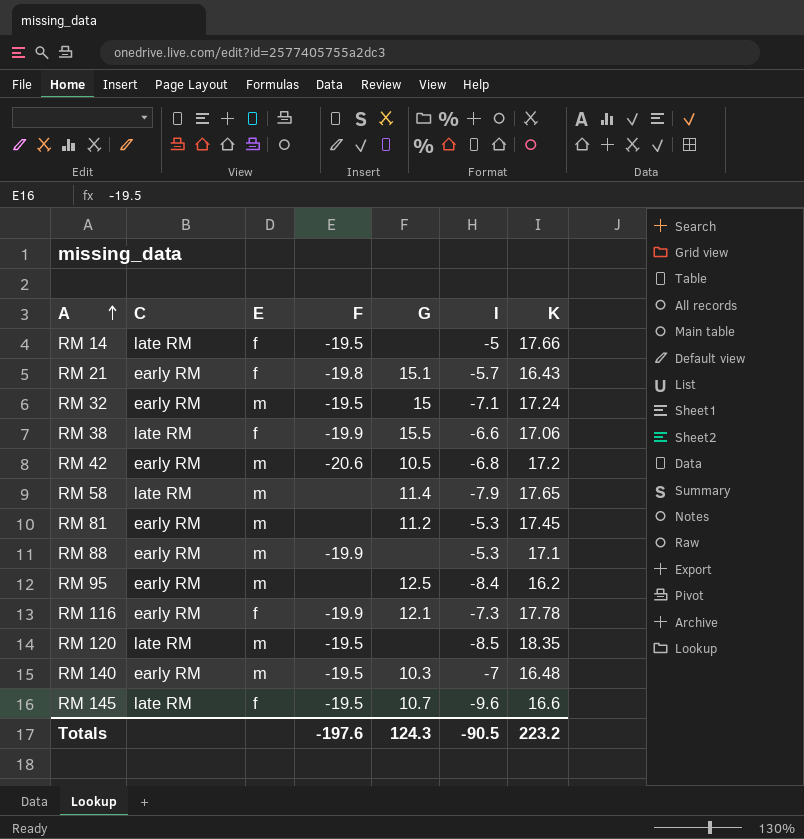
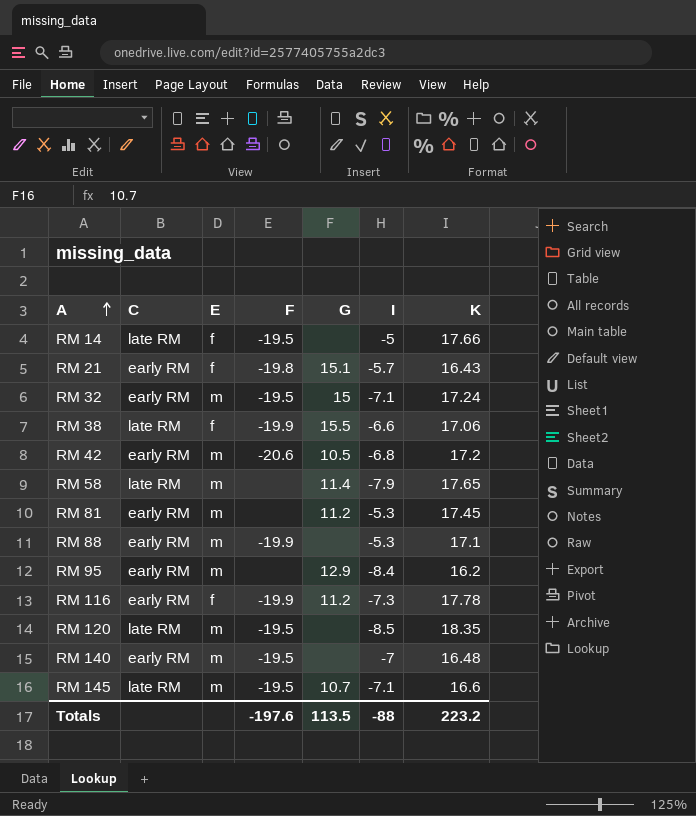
RM 95 | G: 12.5 -> 12.9
RM 116 | G: 12.1 -> 11.2
RM 140 | G: 10.3 -> none
RM 145 | E: f -> m
RM 145 | I: -9.6 -> -7.1
Totals | G: 124.3 -> 113.5
Totals | I: -90.5 -> -88

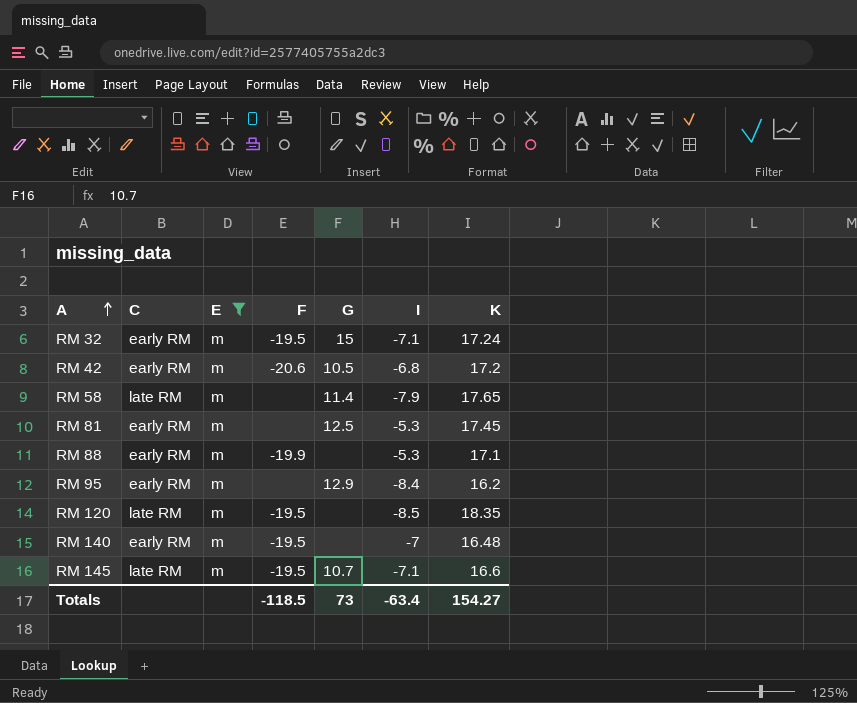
filter: none -> E = m
RM 81 | G: 11.2 -> 12.5
Totals | F: -197.6 -> -118.5
Totals | G: 113.5 -> 73
Totals | I: -88 -> -63.4
Totals | K: 223.2 -> 154.27

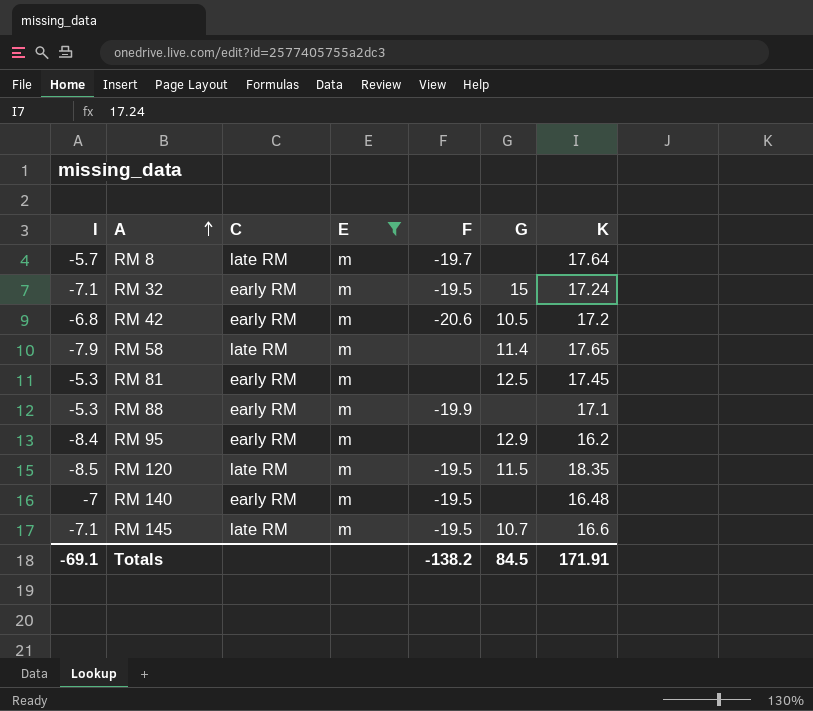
column I | position: 6 -> 1
row RM 8: none -> -5.7 | late RM | m | -19.7 | none | 17.64
RM 120 | G: none -> 11.5
Totals | I: -63.4 -> -69.1
Totals | F: -118.5 -> -138.2
Totals | G: 73 -> 84.5
Totals | K: 154.27 -> 171.91

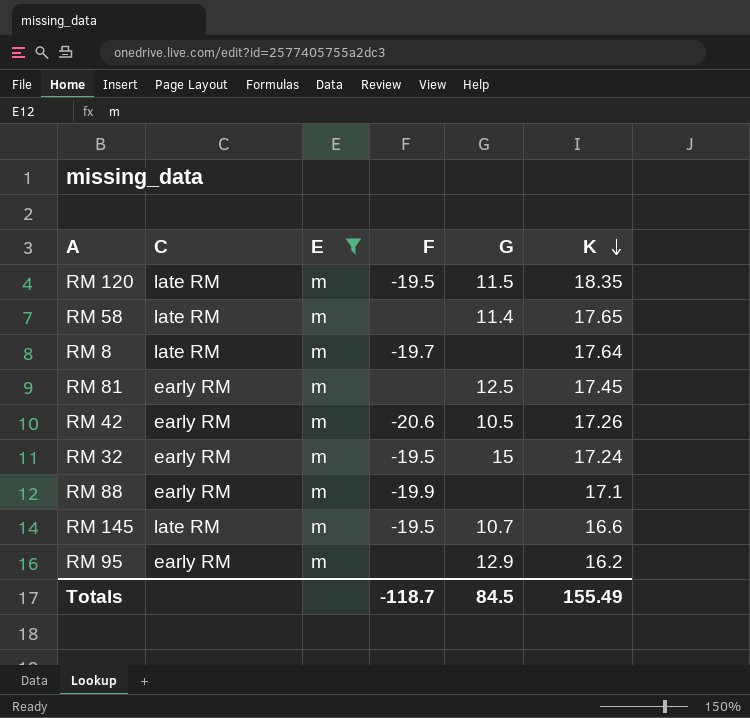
row order: A ascending -> K descending
column I | position: 1 -> none
row RM 140: -7 | early RM | m | -19.5 | none | 16.48 -> none
RM 42 | K: 17.2 -> 17.26
Totals | F: -138.2 -> -118.7
Totals | K: 171.91 -> 155.49

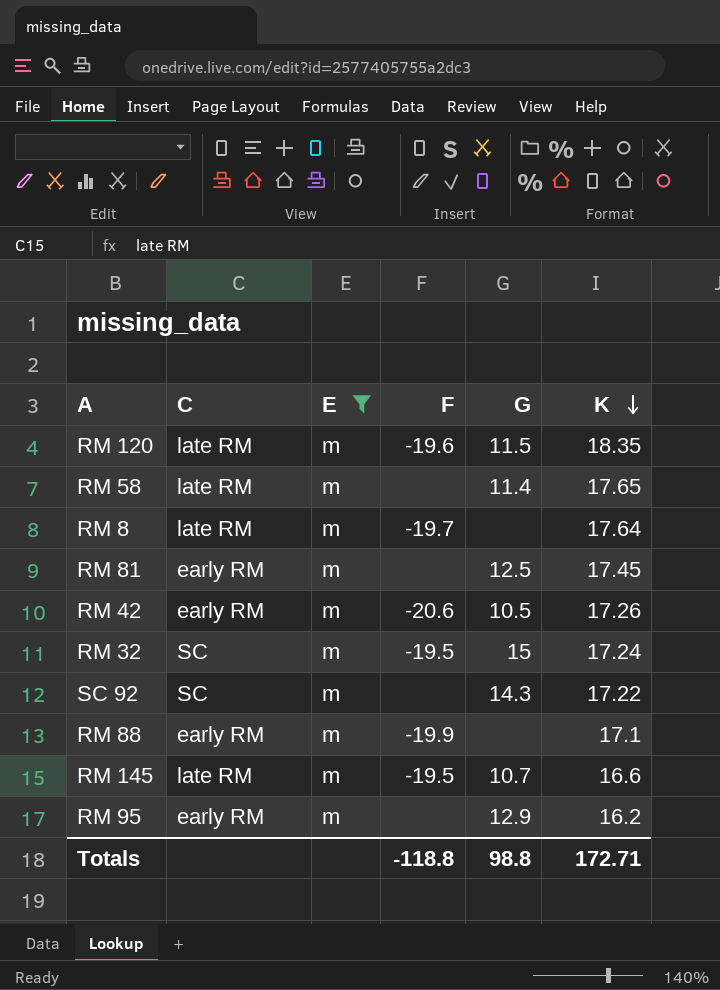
RM 120 | F: -19.5 -> -19.6
RM 32 | C: early RM -> SC
row SC 92: none -> SC | m | none | 14.3 | 17.22
Totals | F: -118.7 -> -118.8
Totals | G: 84.5 -> 98.8
Totals | K: 155.49 -> 172.71

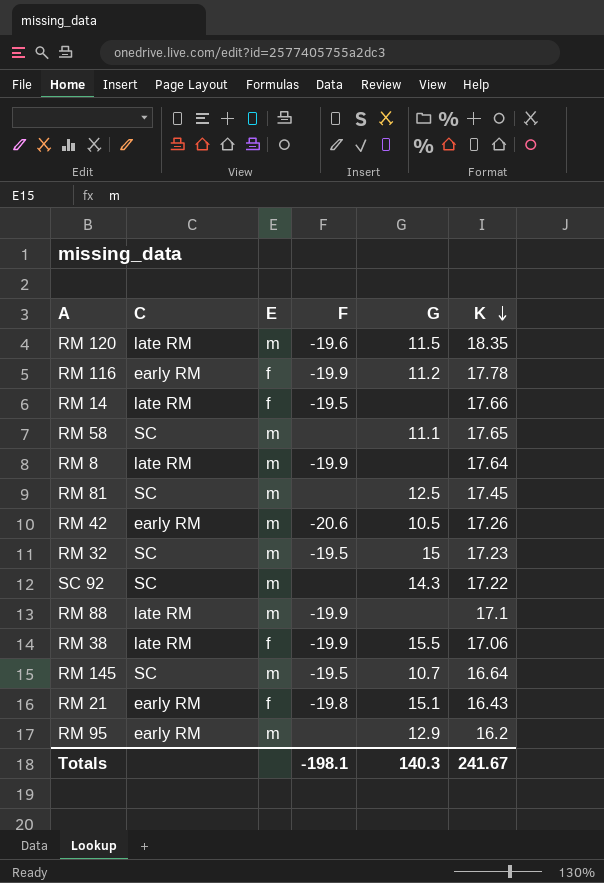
filter: E = m -> none
RM 58 | C: late RM -> SC
RM 58 | G: 11.4 -> 11.1
RM 8 | F: -19.7 -> -19.9
RM 81 | C: early RM -> SC
RM 32 | K: 17.24 -> 17.23
RM 88 | C: early RM -> late RM
RM 145 | C: late RM -> SC
RM 145 | K: 16.6 -> 16.64
Totals | F: -118.8 -> -198.1
Totals | G: 98.8 -> 140.3
Totals | K: 172.71 -> 241.67

